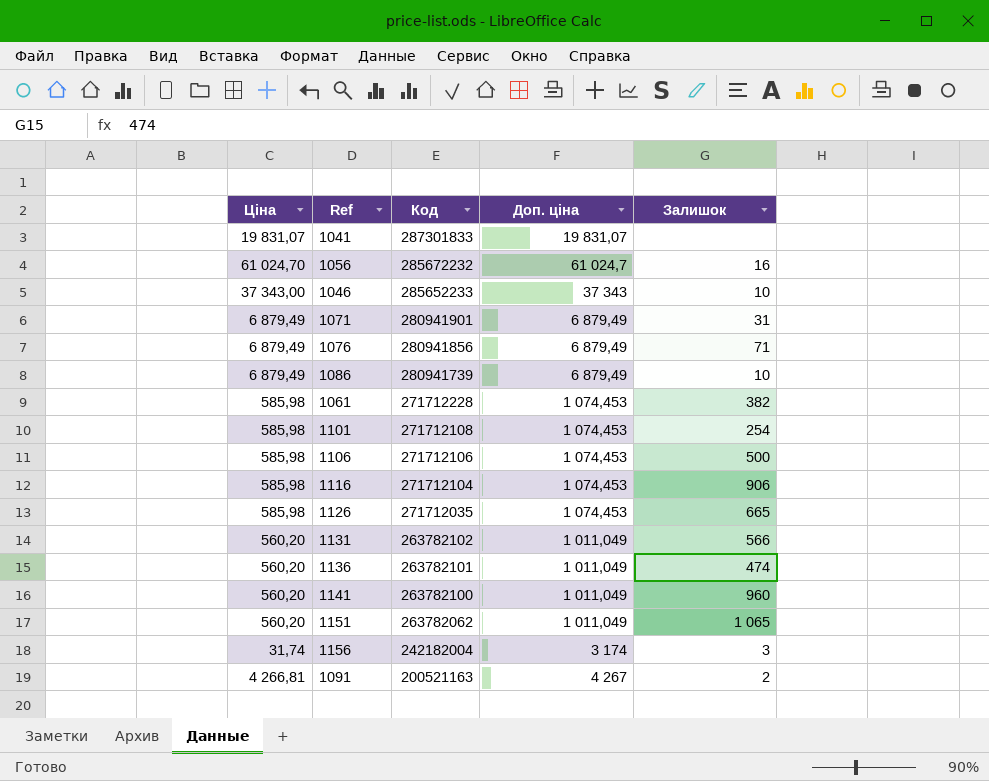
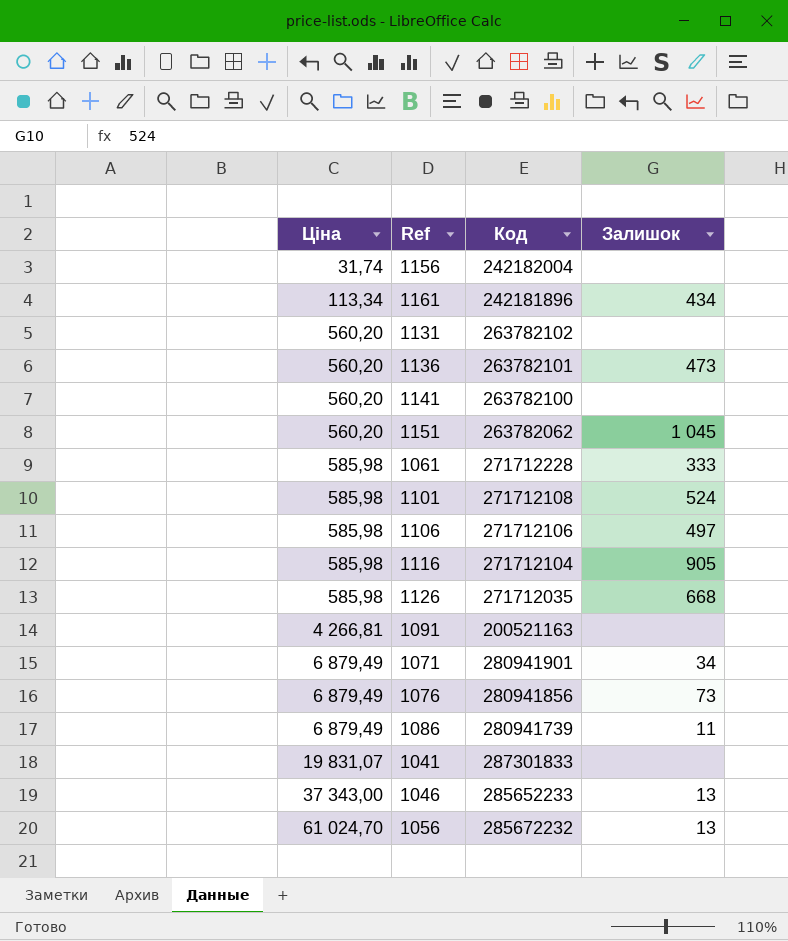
row order: Код descending -> Ціна ascending
column Доп. ціна | position: 4 -> none
1156 | Залишок: 3 -> none
row 1161: none -> 113,34 | 242181896 | 434
1131 | Залишок: 566 -> none
1136 | Залишок: 474 -> 473
1141 | Залишок: 960 -> none
1151 | Залишок: 1 065 -> 1 045
1061 | Залишок: 382 -> 333
1101 | Залишок: 254 -> 524
1106 | Залишок: 500 -> 497
1116 | Залишок: 906 -> 905
1126 | Залишок: 665 -> 668
1091 | Залишок: 2 -> none
1071 | Залишок: 31 -> 34
1076 | Залишок: 71 -> 73
1086 | Залишок: 10 -> 11
1046 | Залишок: 10 -> 13
1056 | Залишок: 16 -> 13

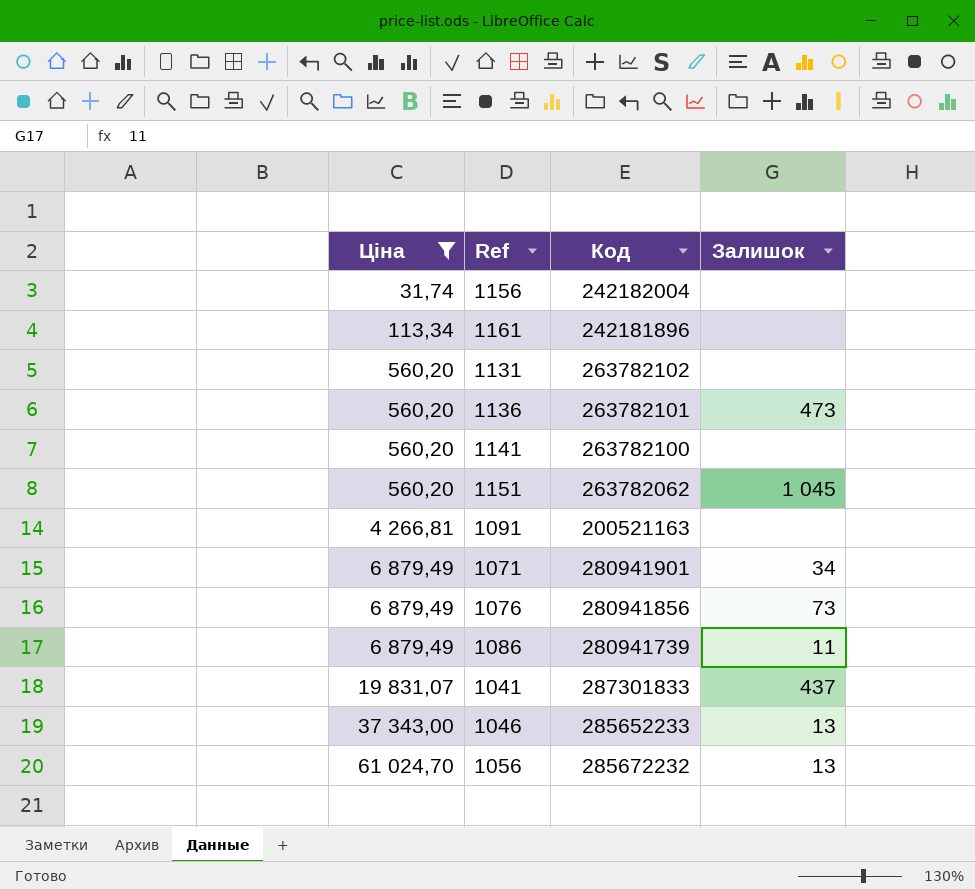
filter: none -> Ціна != 585,98
1161 | Залишок: 434 -> none
1041 | Залишок: none -> 437

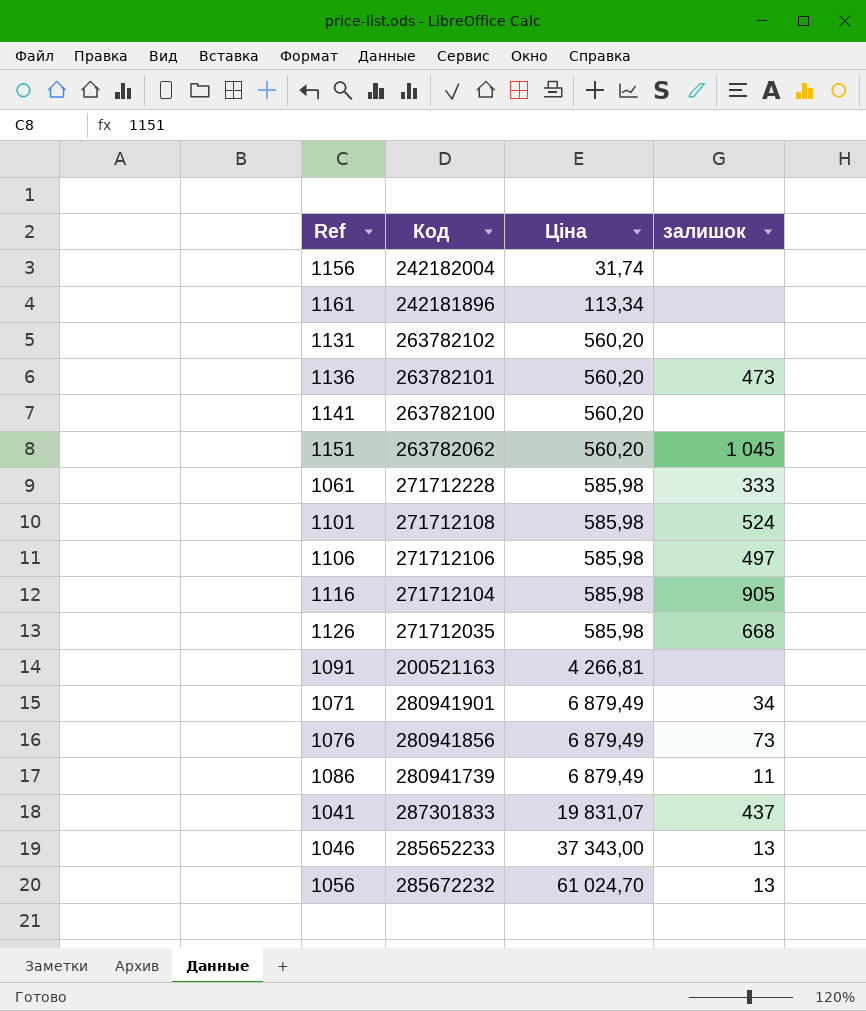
filter: Ціна != 585,98 -> none
column Ціна | position: 1 -> 3
column name: Залишок -> залишок

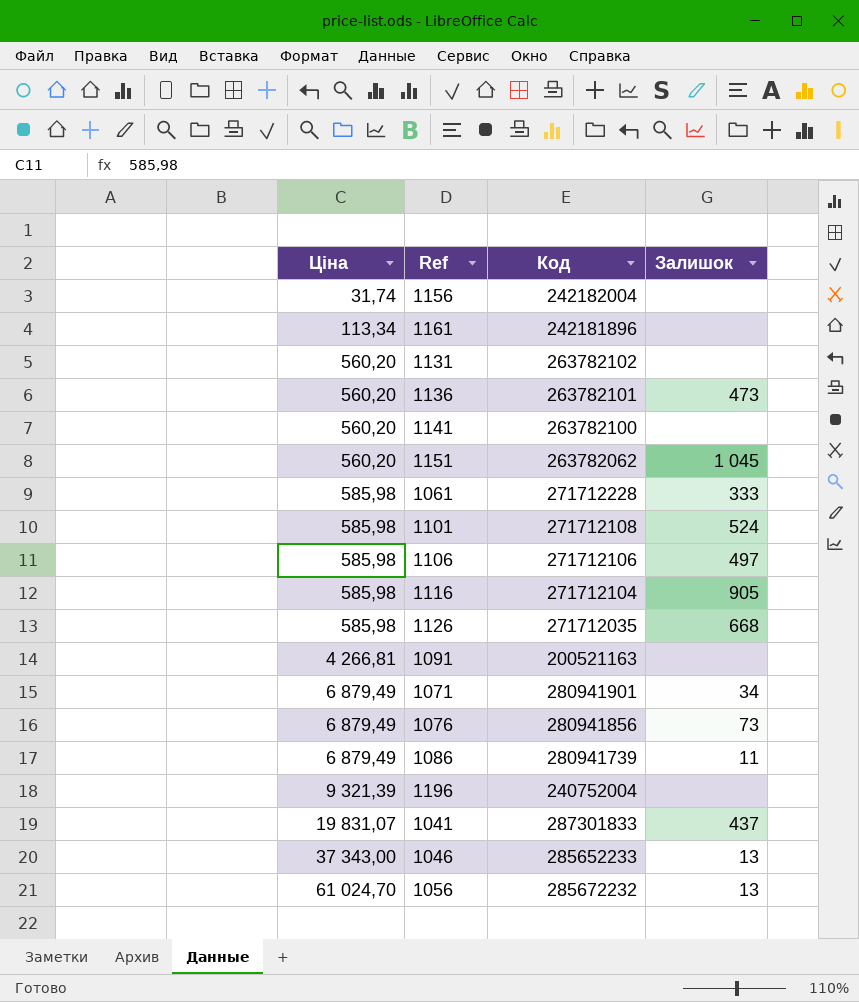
column Ціна | position: 3 -> 1
column name: залишок -> Залишок
row 1196: none -> 9 321,39 | 240752004 | none

